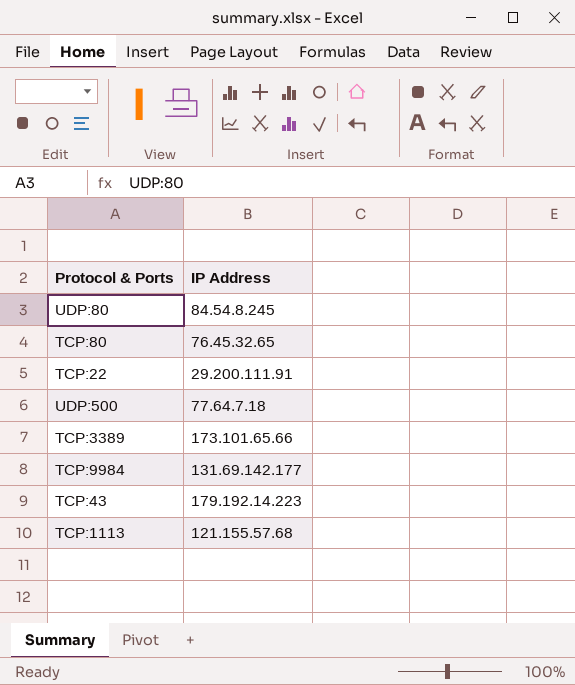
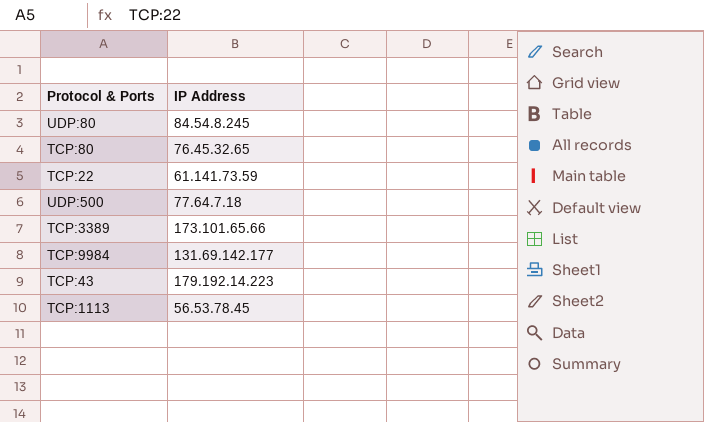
TCP:22 | IP Address: 29.200.111.91 -> 61.141.73.59
TCP:1113 | IP Address: 121.155.57.68 -> 56.53.78.45

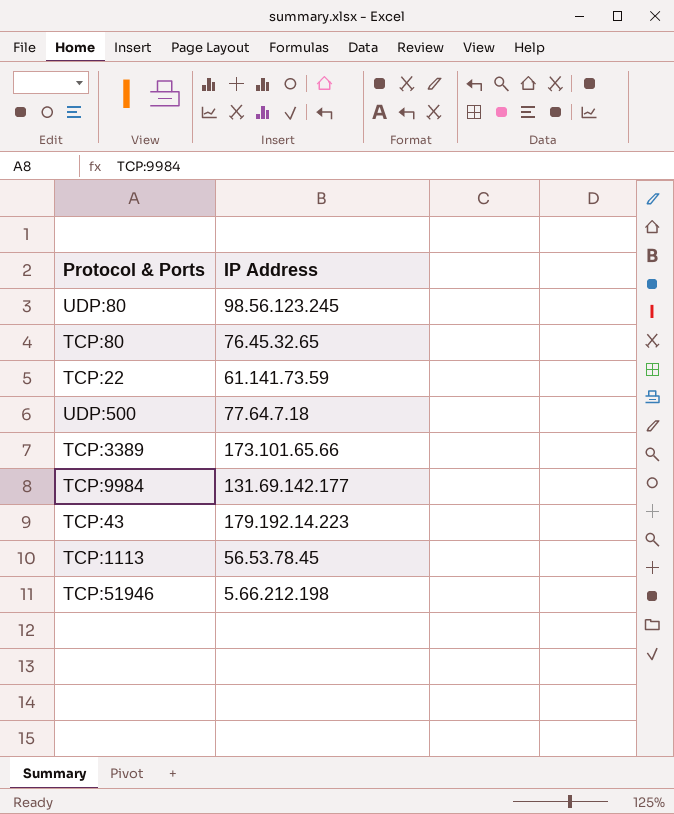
UDP:80 | IP Address: 84.54.8.245 -> 98.56.123.245
row TCP:51946: none -> 5.66.212.198

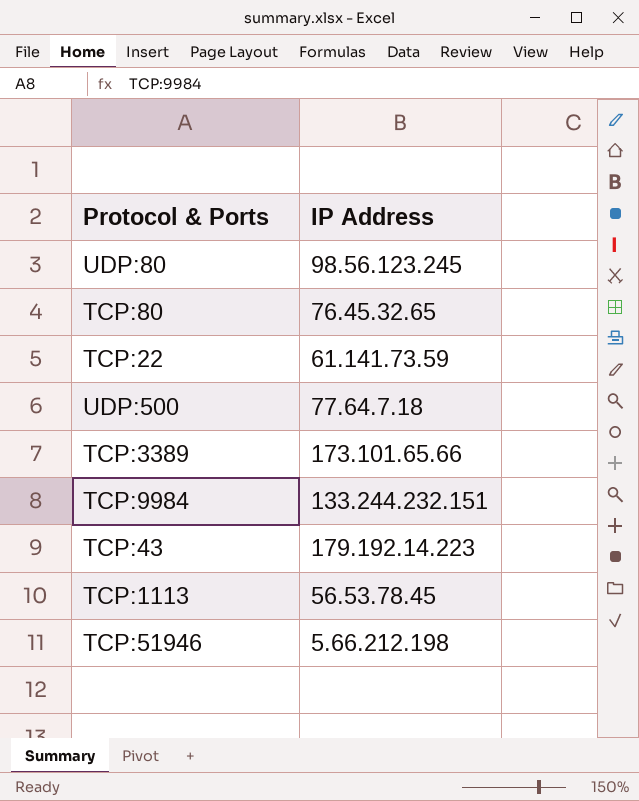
TCP:9984 | IP Address: 131.69.142.177 -> 133.244.232.151

